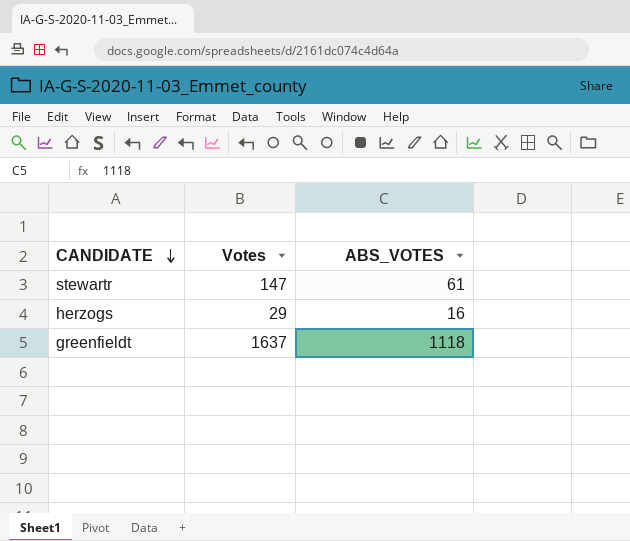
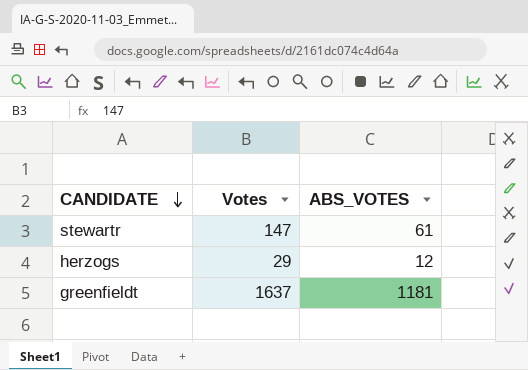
herzogs | ABS_VOTES: 16 -> 12
greenfieldt | ABS_VOTES: 1118 -> 1181

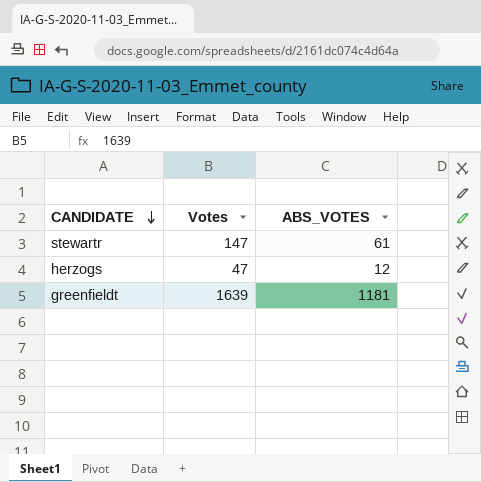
herzogs | Votes: 29 -> 47
greenfieldt | Votes: 1637 -> 1639

